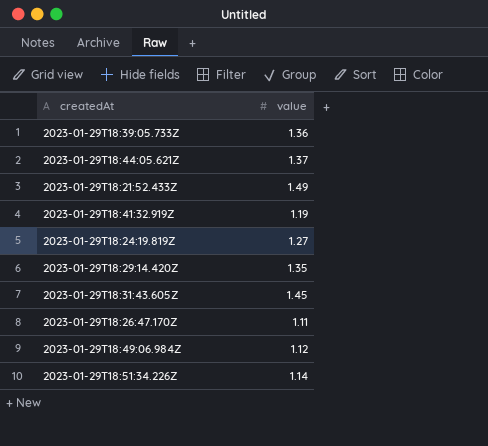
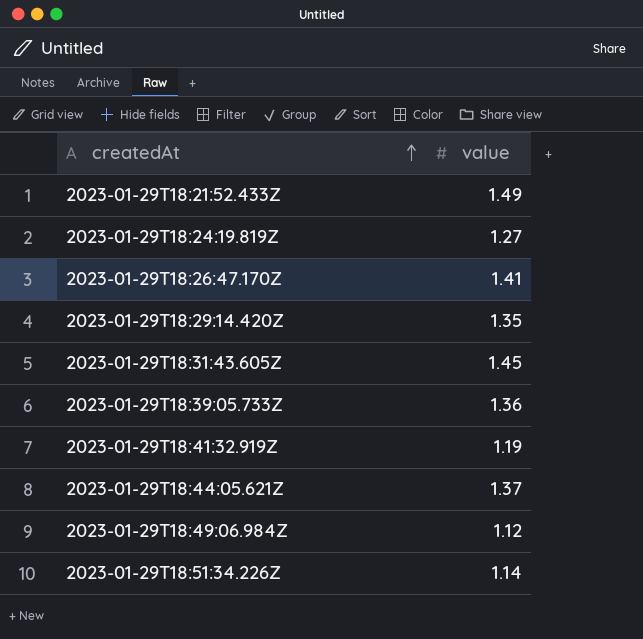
row order: none -> createdAt ascending
2023-01-29T18:26:47.170Z | value: 1.11 -> 1.41

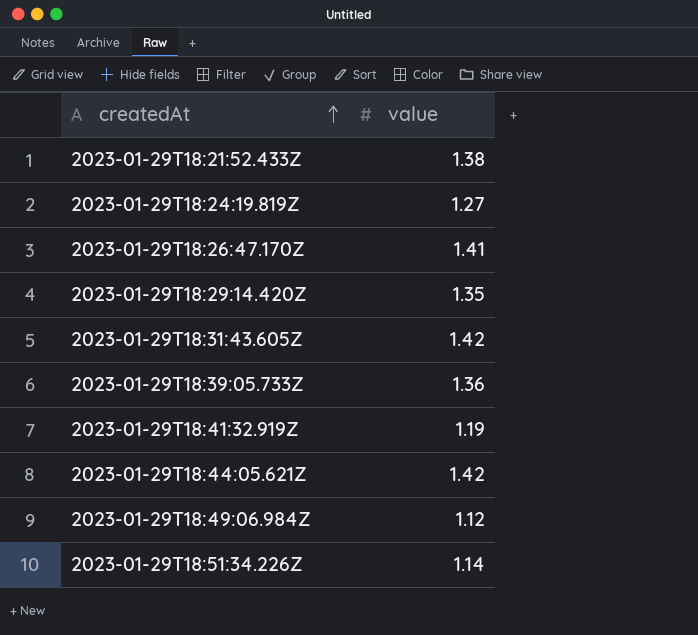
2023-01-29T18:21:52.433Z | value: 1.49 -> 1.38
2023-01-29T18:31:43.605Z | value: 1.45 -> 1.42
2023-01-29T18:44:05.621Z | value: 1.37 -> 1.42

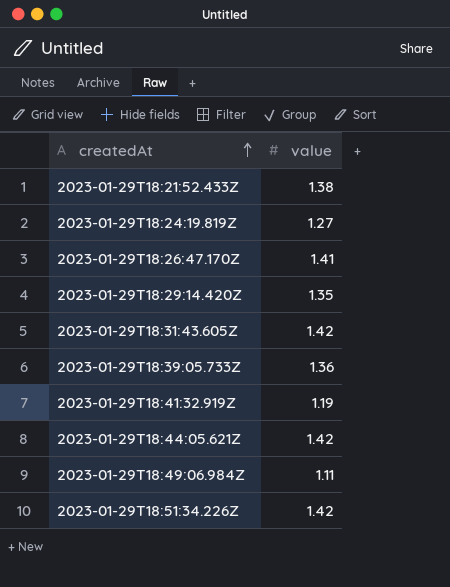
2023-01-29T18:49:06.984Z | value: 1.12 -> 1.11
2023-01-29T18:51:34.226Z | value: 1.14 -> 1.42

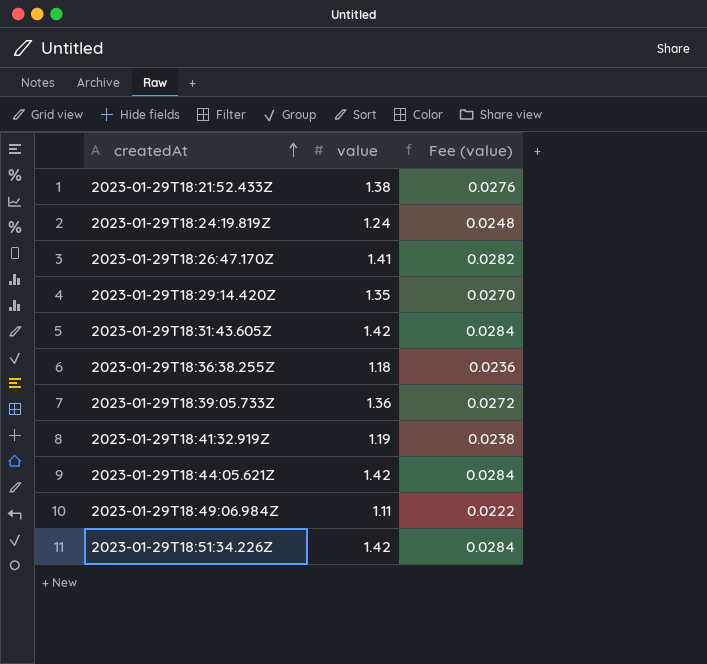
column Fee (value) | formula: none -> [value] * 0.02
2023-01-29T18:24:19.819Z | value: 1.27 -> 1.24
row 2023-01-29T18:36:38.255Z: none -> 1.18 | 0.0236

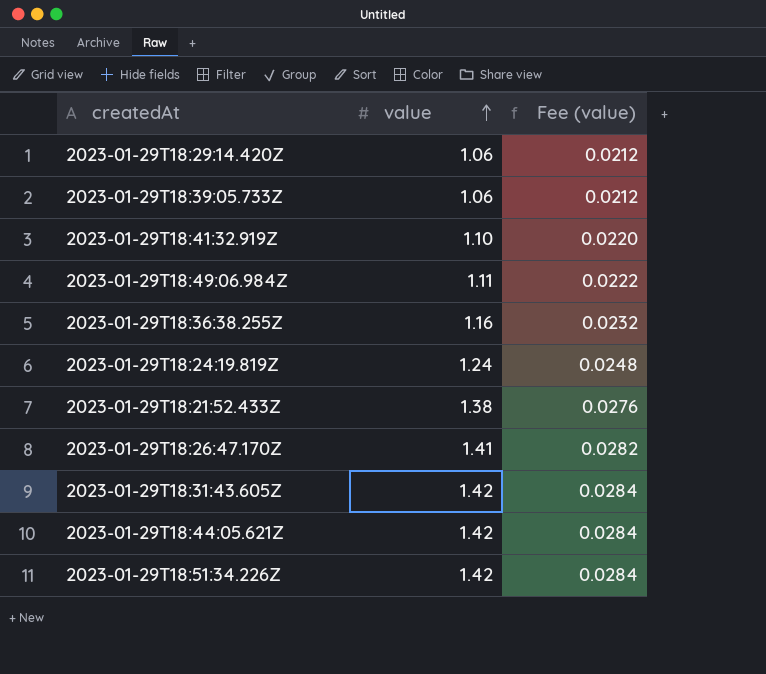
row order: createdAt ascending -> value ascending
2023-01-29T18:29:14.420Z | value: 1.35 -> 1.06
2023-01-29T18:29:14.420Z | Fee (value): 0.0270 -> 0.0212
2023-01-29T18:39:05.733Z | value: 1.36 -> 1.06
2023-01-29T18:39:05.733Z | Fee (value): 0.0272 -> 0.0212
2023-01-29T18:41:32.919Z | value: 1.19 -> 1.10
2023-01-29T18:41:32.919Z | Fee (value): 0.0238 -> 0.0220
2023-01-29T18:36:38.255Z | value: 1.18 -> 1.16
2023-01-29T18:36:38.255Z | Fee (value): 0.0236 -> 0.0232

